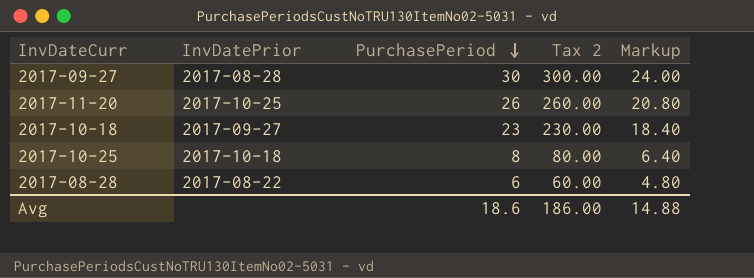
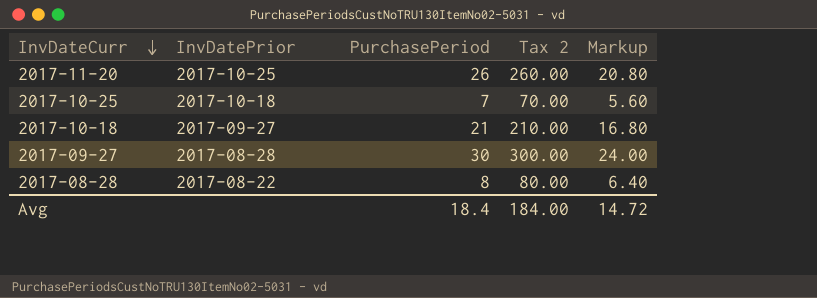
row order: PurchasePeriod descending -> InvDateCurr descending
2017-10-25 | PurchasePeriod: 8 -> 7
2017-10-25 | Tax 2: 80.00 -> 70.00
2017-10-25 | Markup: 6.40 -> 5.60
2017-10-18 | PurchasePeriod: 23 -> 21
2017-10-18 | Tax 2: 230.00 -> 210.00
2017-10-18 | Markup: 18.40 -> 16.80
2017-08-28 | PurchasePeriod: 6 -> 8
2017-08-28 | Tax 2: 60.00 -> 80.00
2017-08-28 | Markup: 4.80 -> 6.40
Avg | PurchasePeriod: 18.6 -> 18.4
Avg | Tax 2: 186.00 -> 184.00
Avg | Markup: 14.88 -> 14.72

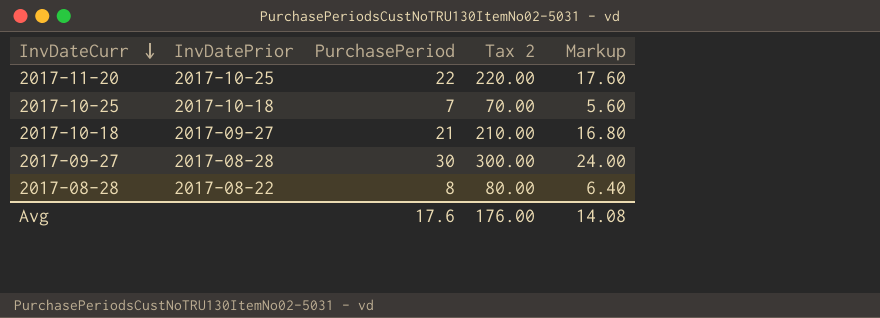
2017-11-20 | PurchasePeriod: 26 -> 22
2017-11-20 | Tax 2: 260.00 -> 220.00
2017-11-20 | Markup: 20.80 -> 17.60
Avg | PurchasePeriod: 18.4 -> 17.6
Avg | Tax 2: 184.00 -> 176.00
Avg | Markup: 14.72 -> 14.08

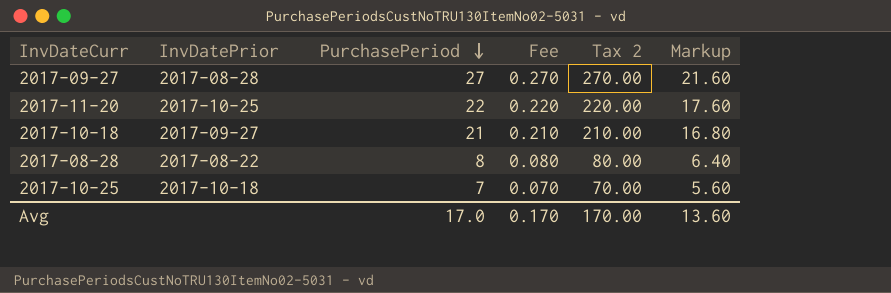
row order: InvDateCurr descending -> PurchasePeriod descending
column Fee | formula: none -> [PurchasePeriod] * 0.01
2017-09-27 | PurchasePeriod: 30 -> 27
2017-09-27 | Tax 2: 300.00 -> 270.00
2017-09-27 | Markup: 24.00 -> 21.60
Avg | PurchasePeriod: 17.6 -> 17.0
Avg | Tax 2: 176.00 -> 170.00
Avg | Markup: 14.08 -> 13.60

